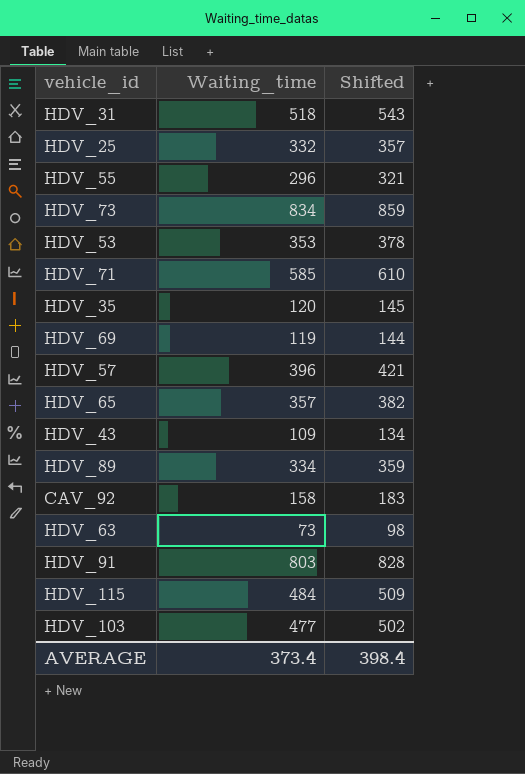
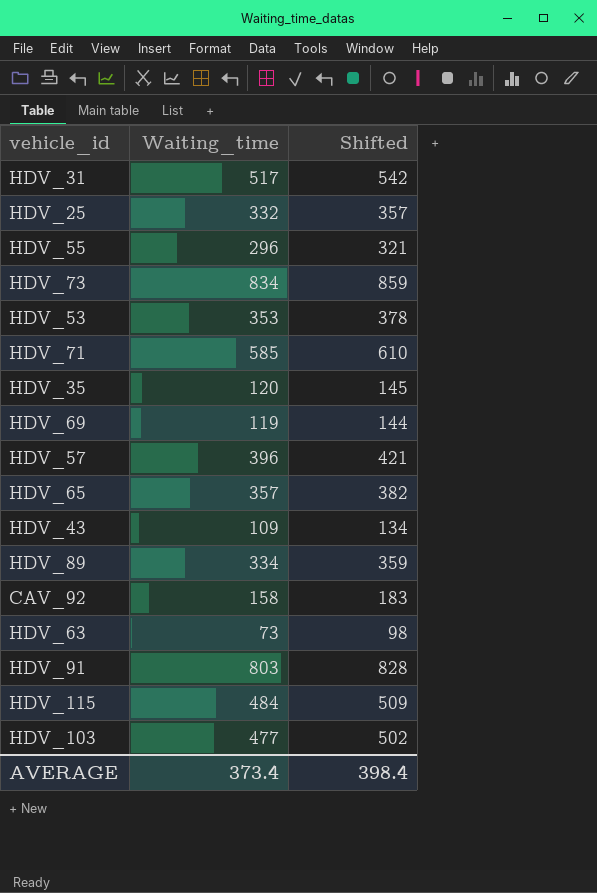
HDV_31 | Waiting_time: 518 -> 517
HDV_31 | Shifted: 543 -> 542

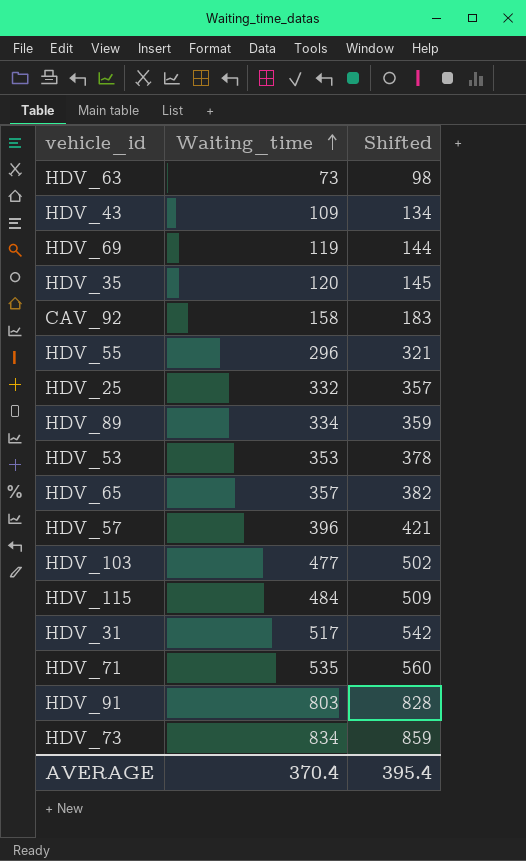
row order: none -> Waiting_time ascending
HDV_71 | Waiting_time: 585 -> 535
HDV_71 | Shifted: 610 -> 560
AVERAGE | Waiting_time: 373.4 -> 370.4
AVERAGE | Shifted: 398.4 -> 395.4

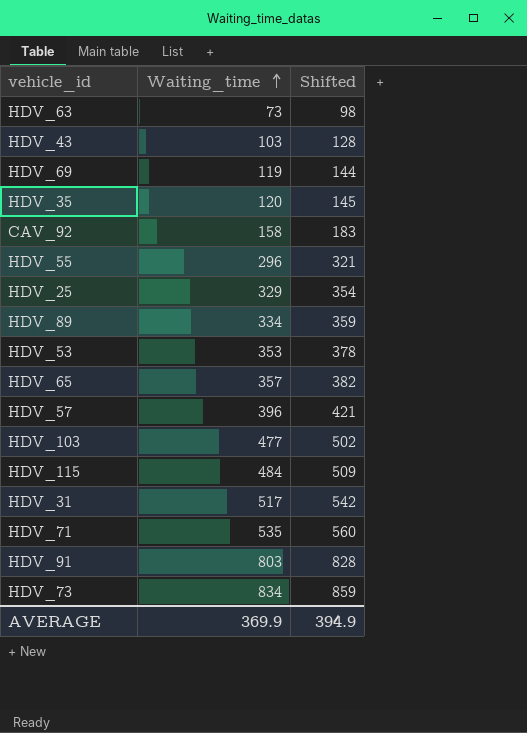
HDV_43 | Waiting_time: 109 -> 103
HDV_43 | Shifted: 134 -> 128
HDV_25 | Waiting_time: 332 -> 329
HDV_25 | Shifted: 357 -> 354
AVERAGE | Waiting_time: 370.4 -> 369.9
AVERAGE | Shifted: 395.4 -> 394.9

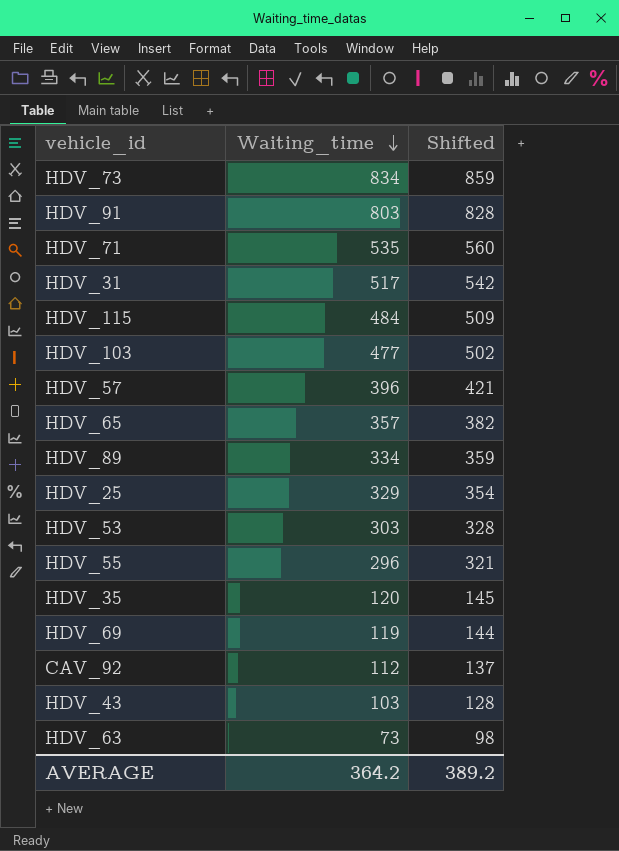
row order: Waiting_time ascending -> Waiting_time descending
HDV_53 | Waiting_time: 353 -> 303
HDV_53 | Shifted: 378 -> 328
CAV_92 | Waiting_time: 158 -> 112
CAV_92 | Shifted: 183 -> 137
AVERAGE | Waiting_time: 369.9 -> 364.2
AVERAGE | Shifted: 394.9 -> 389.2

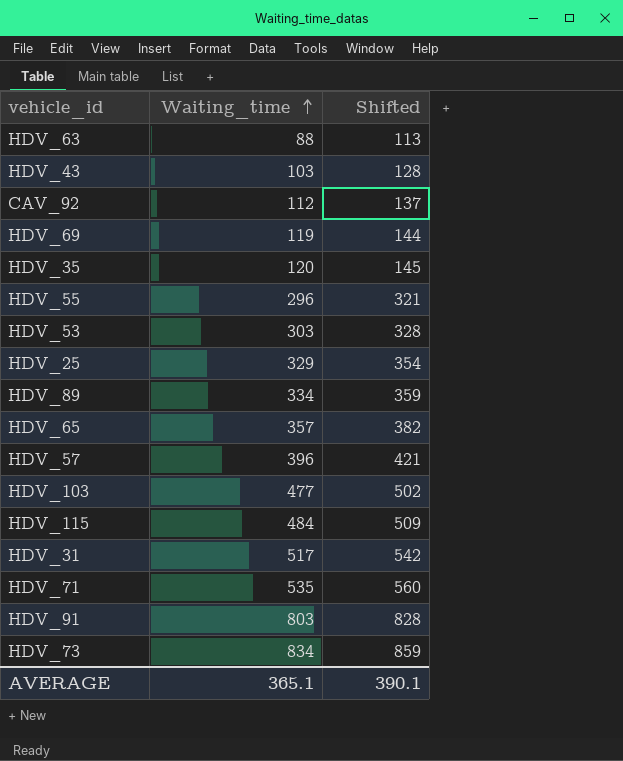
row order: Waiting_time descending -> Waiting_time ascending
HDV_63 | Waiting_time: 73 -> 88
HDV_63 | Shifted: 98 -> 113
AVERAGE | Waiting_time: 364.2 -> 365.1
AVERAGE | Shifted: 389.2 -> 390.1

